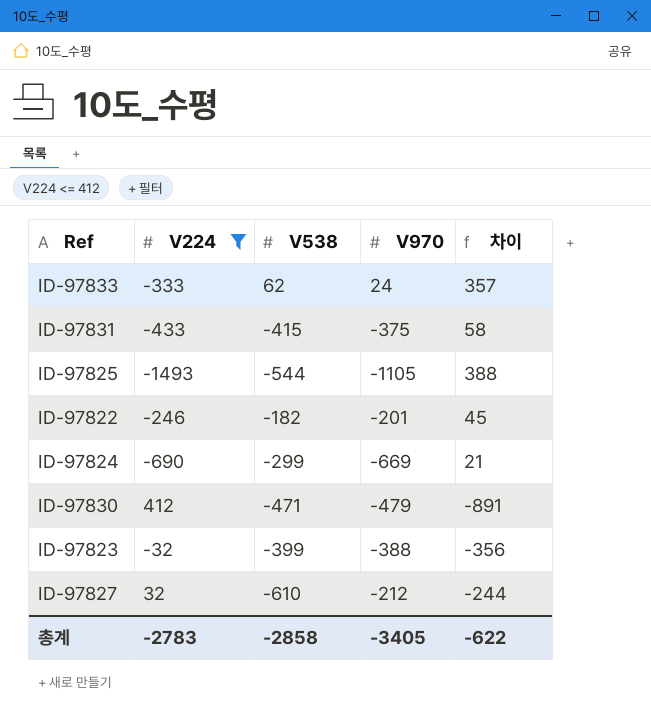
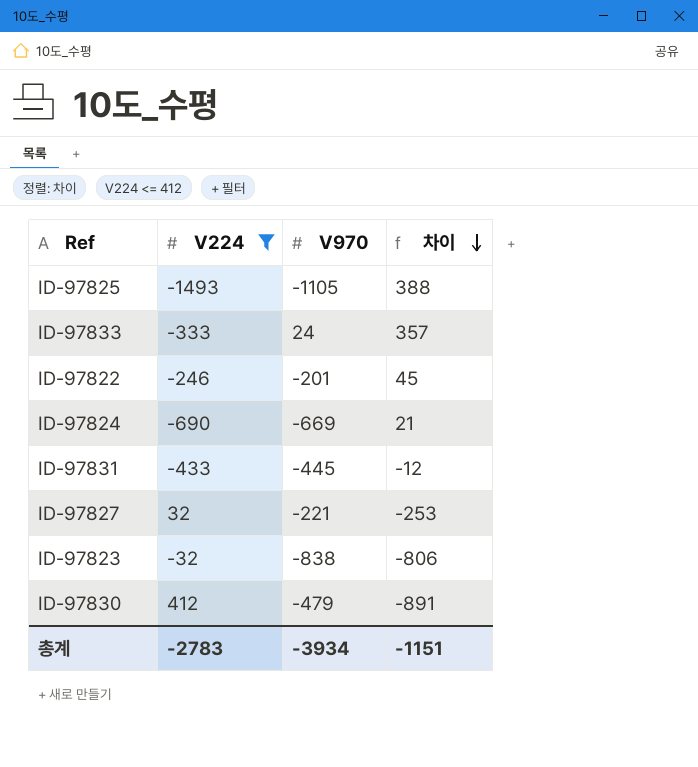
row order: none -> 차이 descending
column V538 | position: 3 -> none
ID-97831 | V970: -375 -> -445
ID-97831 | 차이: 58 -> -12
ID-97827 | V970: -212 -> -221
ID-97827 | 차이: -244 -> -253
ID-97823 | V970: -388 -> -838
ID-97823 | 차이: -356 -> -806
총계 | V970: -3405 -> -3934
총계 | 차이: -622 -> -1151

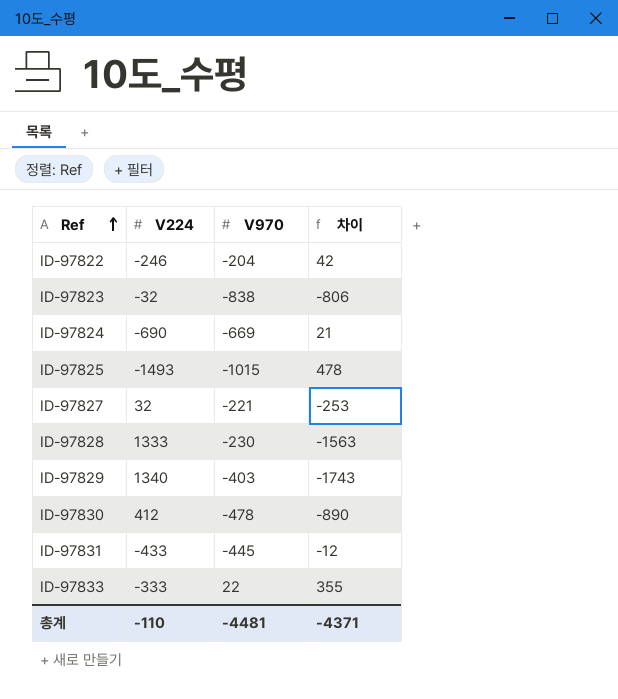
filter: V224 <= 412 -> none
row order: 차이 descending -> Ref ascending
ID-97822 | V970: -201 -> -204
ID-97822 | 차이: 45 -> 42
ID-97825 | V970: -1105 -> -1015
ID-97825 | 차이: 388 -> 478
ID-97830 | V970: -479 -> -478
ID-97830 | 차이: -891 -> -890
ID-97833 | V970: 24 -> 22
ID-97833 | 차이: 357 -> 355
총계 | V224: -2783 -> -110
총계 | V970: -3934 -> -4481
총계 | 차이: -1151 -> -4371

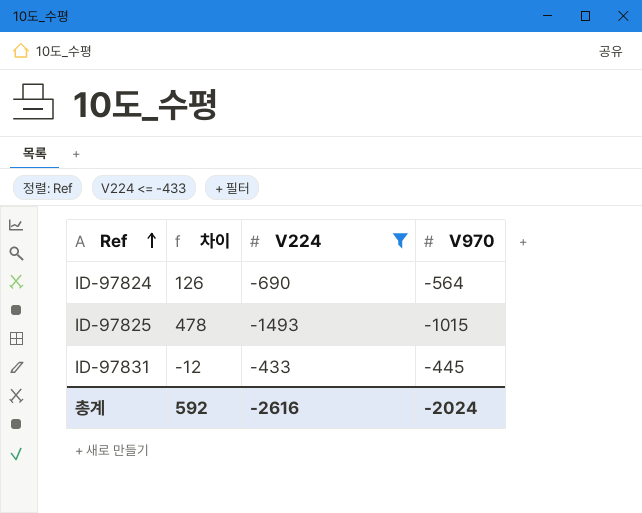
filter: none -> V224 <= -433
column 차이 | position: 4 -> 2
ID-97824 | 차이: 21 -> 126
ID-97824 | V970: -669 -> -564
총계 | 차이: -4371 -> 592
총계 | V224: -110 -> -2616
총계 | V970: -4481 -> -2024

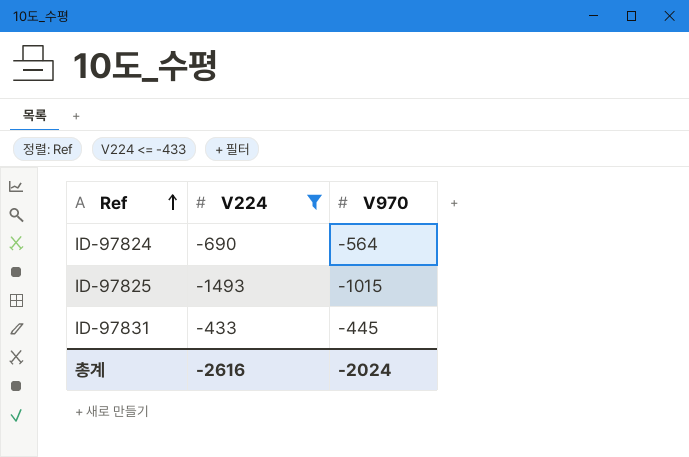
column 차이 | formula: [V970] - [V224] -> none

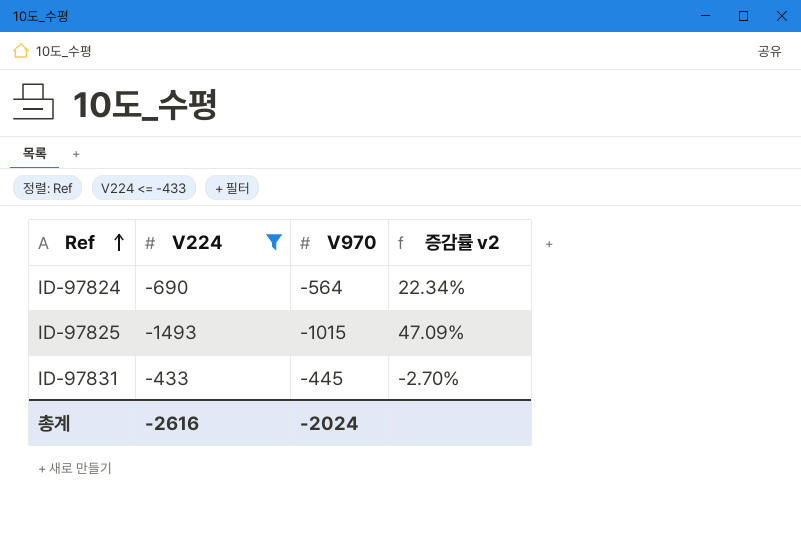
column 증감률 v2 | formula: none -> ([V224] - [V970]) / [V970]

